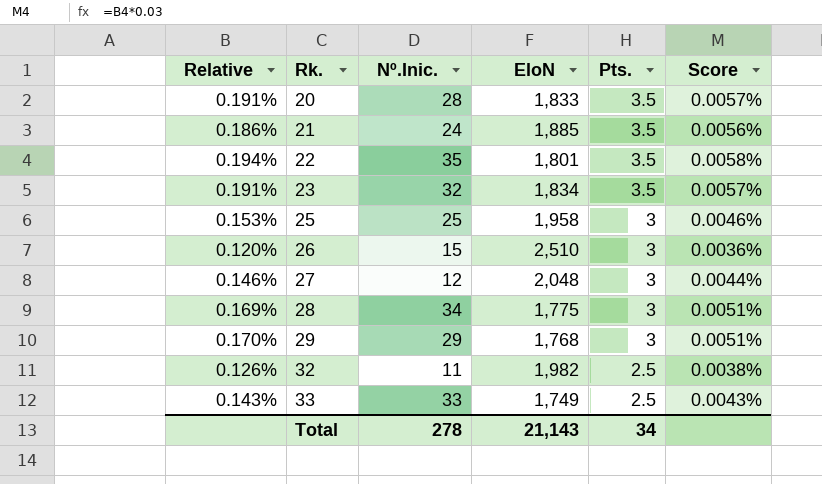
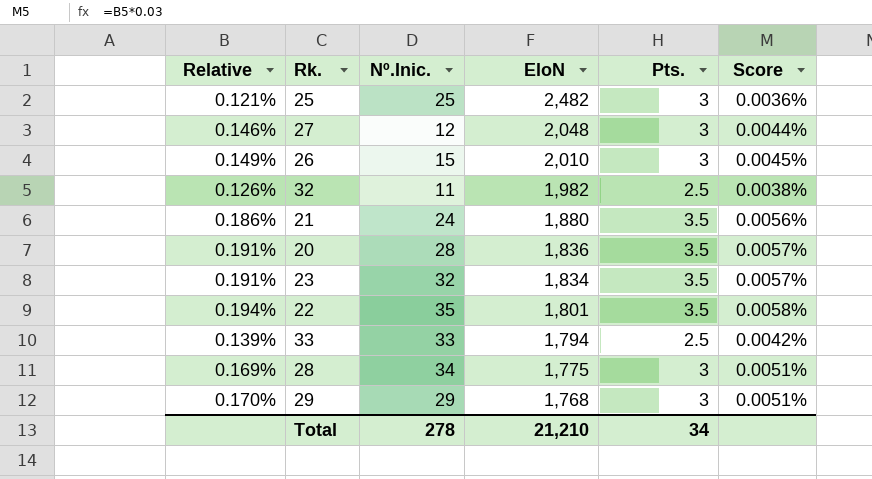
row order: Rk. ascending -> EloN descending
25 | Relative: 0.153% -> 0.121%
25 | EloN: 1,958 -> 2,482
25 | Score: 0.0046% -> 0.0036%
26 | Relative: 0.120% -> 0.149%
26 | EloN: 2,510 -> 2,010
26 | Score: 0.0036% -> 0.0045%
21 | EloN: 1,885 -> 1,880
20 | EloN: 1,833 -> 1,836
33 | Relative: 0.143% -> 0.139%
33 | EloN: 1,749 -> 1,794
33 | Score: 0.0043% -> 0.0042%
Total | EloN: 21,143 -> 21,210

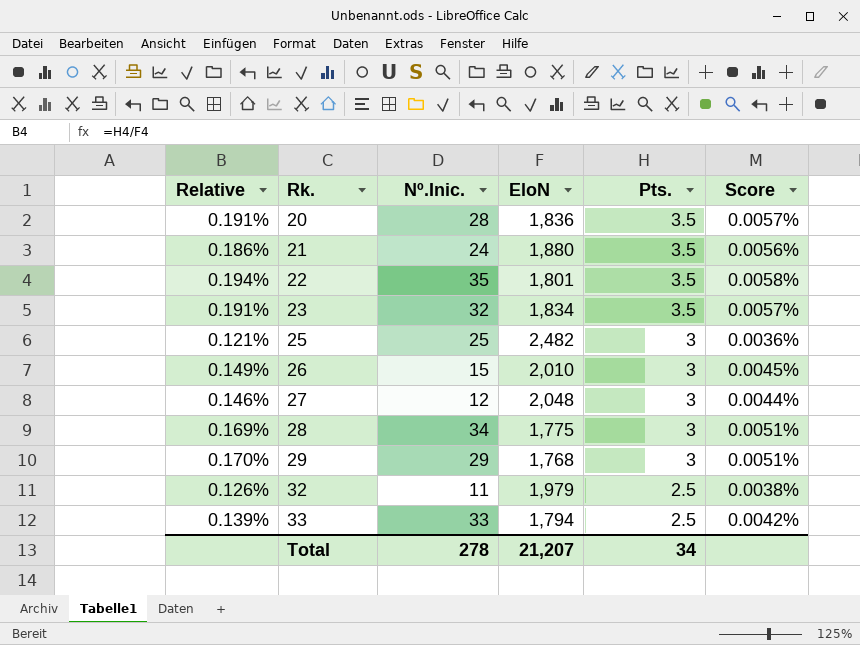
row order: EloN descending -> Rk. ascending
32 | EloN: 1,982 -> 1,979
Total | EloN: 21,210 -> 21,207

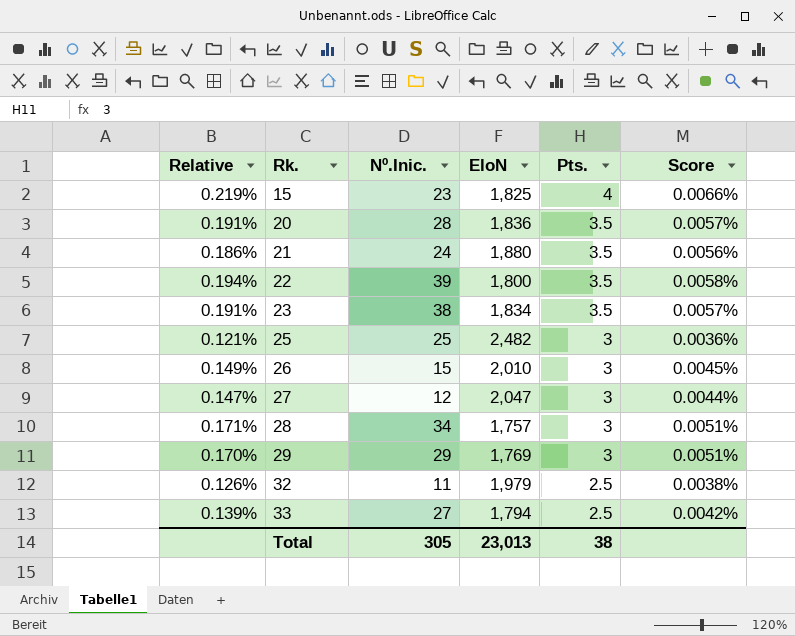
row 15: none -> 0.219% | 23 | 1,825 | 4 | 0.0066%
22 | Nº.Inic.: 35 -> 39
22 | EloN: 1,801 -> 1,800
23 | Nº.Inic.: 32 -> 38
27 | Relative: 0.146% -> 0.147%
27 | EloN: 2,048 -> 2,047
28 | Relative: 0.169% -> 0.171%
28 | EloN: 1,775 -> 1,757
29 | EloN: 1,768 -> 1,769
33 | Nº.Inic.: 33 -> 27
Total | Nº.Inic.: 278 -> 305
Total | EloN: 21,207 -> 23,013
Total | Pts.: 34 -> 38

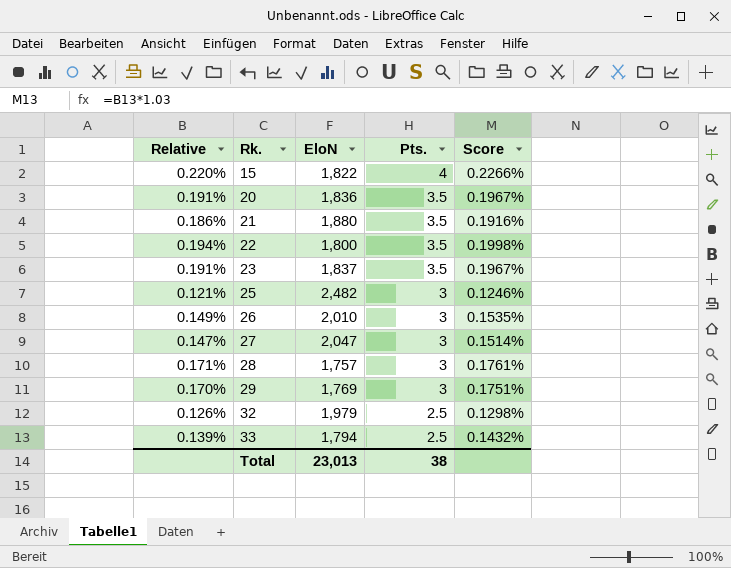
column Nº.Inic. | position: 3 -> none
column Score | formula: [Relative] * 0.03 -> [Relative] * 1.03
15 | Relative: 0.219% -> 0.220%
15 | EloN: 1,825 -> 1,822
23 | EloN: 1,834 -> 1,837

